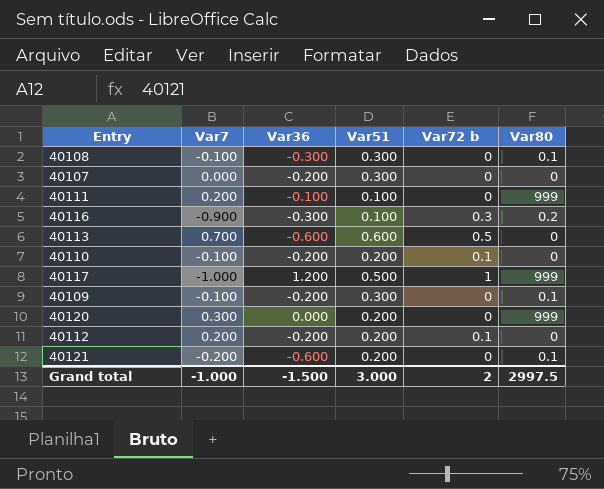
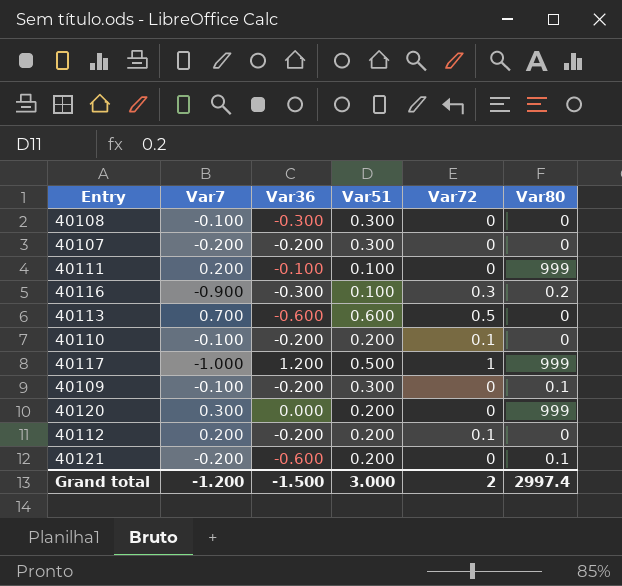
column name: Var72 b -> Var72
40108 | Var80: 0.1 -> 0
40107 | Var7: 0.000 -> -0.200
Grand total | Var7: -1.000 -> -1.200
Grand total | Var80: 2997.5 -> 2997.4

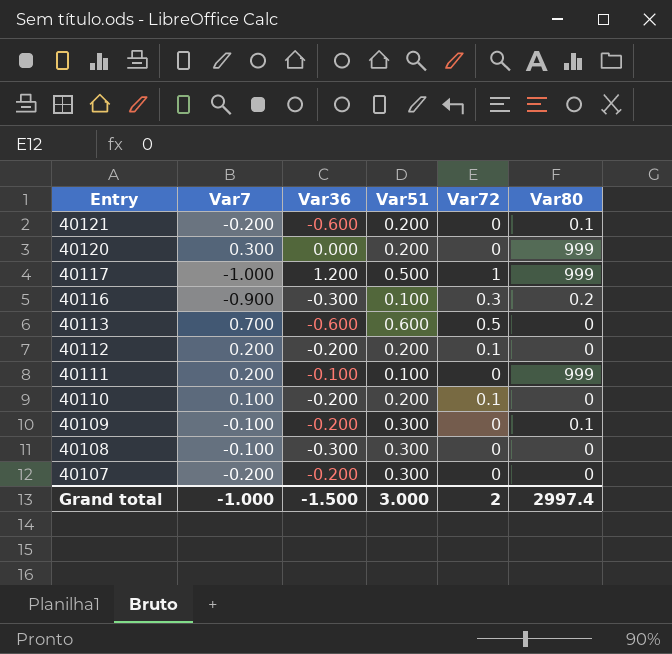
row order: none -> Entry descending
40110 | Var7: -0.100 -> 0.100
Grand total | Var7: -1.200 -> -1.000

